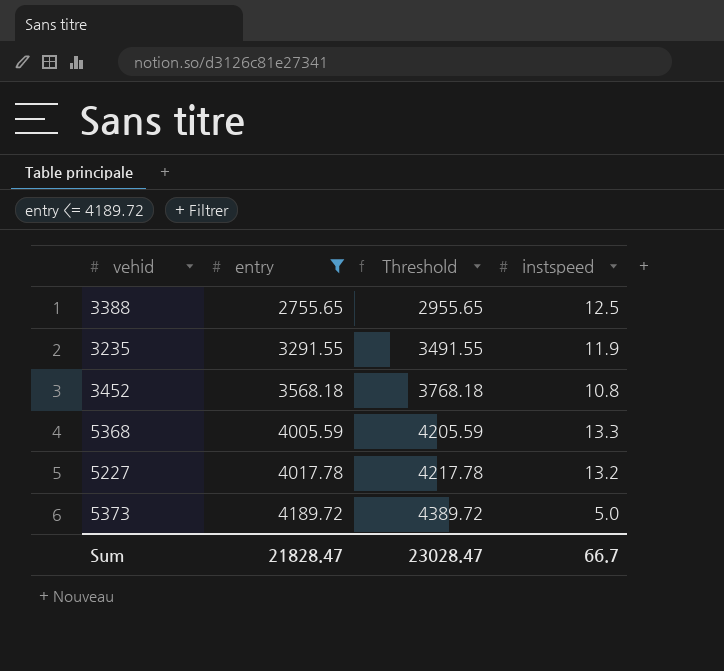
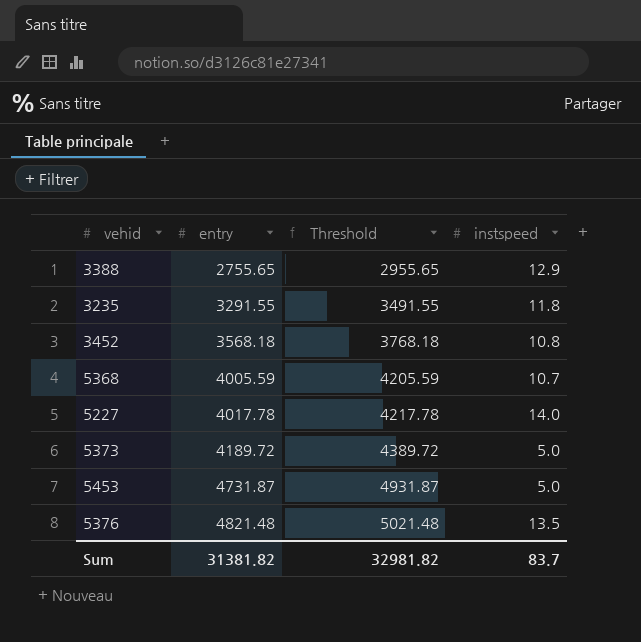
filter: entry <= 4189.72 -> none
3388 | instspeed: 12.5 -> 12.9
3235 | instspeed: 11.9 -> 11.8
5368 | instspeed: 13.3 -> 10.7
5227 | instspeed: 13.2 -> 14.0
Sum | entry: 21828.47 -> 31381.82
Sum | Threshold: 23028.47 -> 32981.82
Sum | instspeed: 66.7 -> 83.7

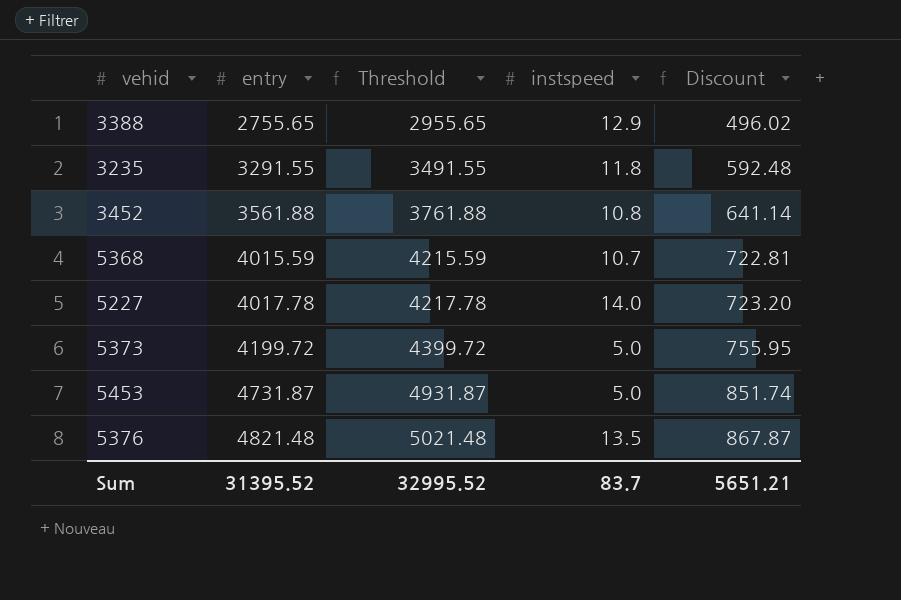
column Discount | formula: none -> [entry] * 0.18
3452 | entry: 3568.18 -> 3561.88
3452 | Threshold: 3768.18 -> 3761.88
5368 | entry: 4005.59 -> 4015.59
5368 | Threshold: 4205.59 -> 4215.59
5373 | entry: 4189.72 -> 4199.72
5373 | Threshold: 4389.72 -> 4399.72
Sum | entry: 31381.82 -> 31395.52
Sum | Threshold: 32981.82 -> 32995.52

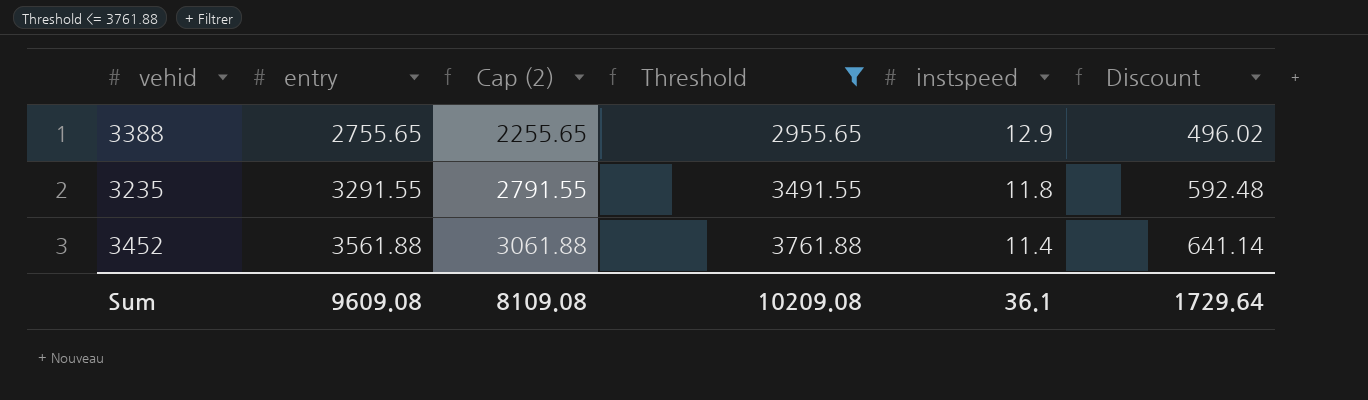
filter: none -> Threshold <= 3761.88
column Cap (2) | formula: none -> [entry] - 500
3452 | instspeed: 10.8 -> 11.4
Sum | entry: 31395.52 -> 9609.08
Sum | Threshold: 32995.52 -> 10209.08
Sum | instspeed: 83.7 -> 36.1
Sum | Discount: 5651.21 -> 1729.64

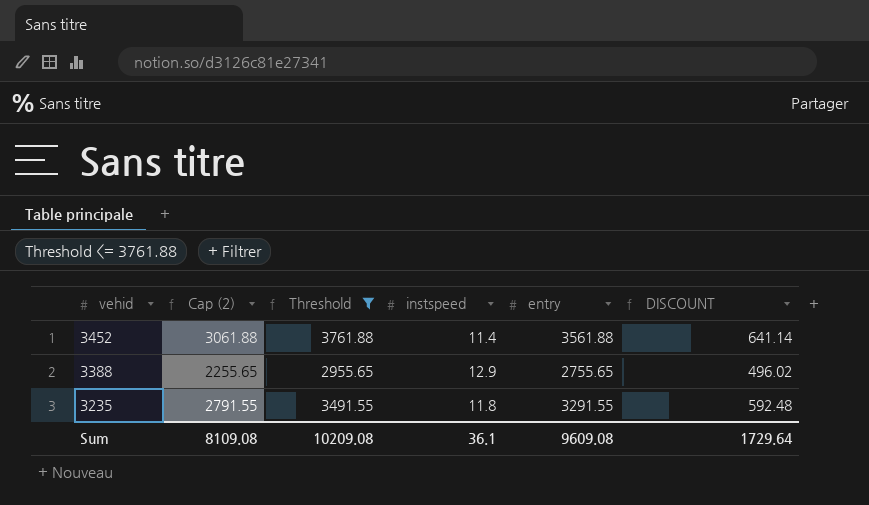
row order: entry ascending -> vehid descending
column entry | position: 2 -> 5
column name: Discount -> DISCOUNT

